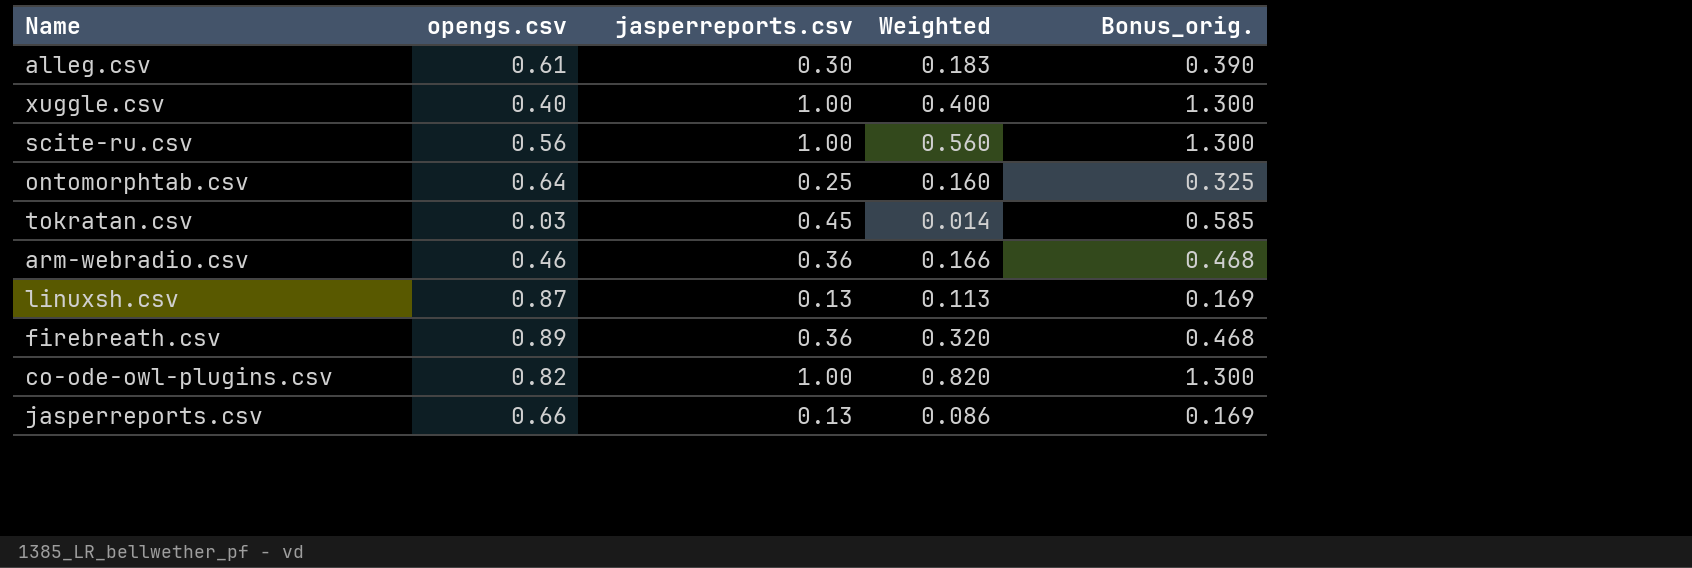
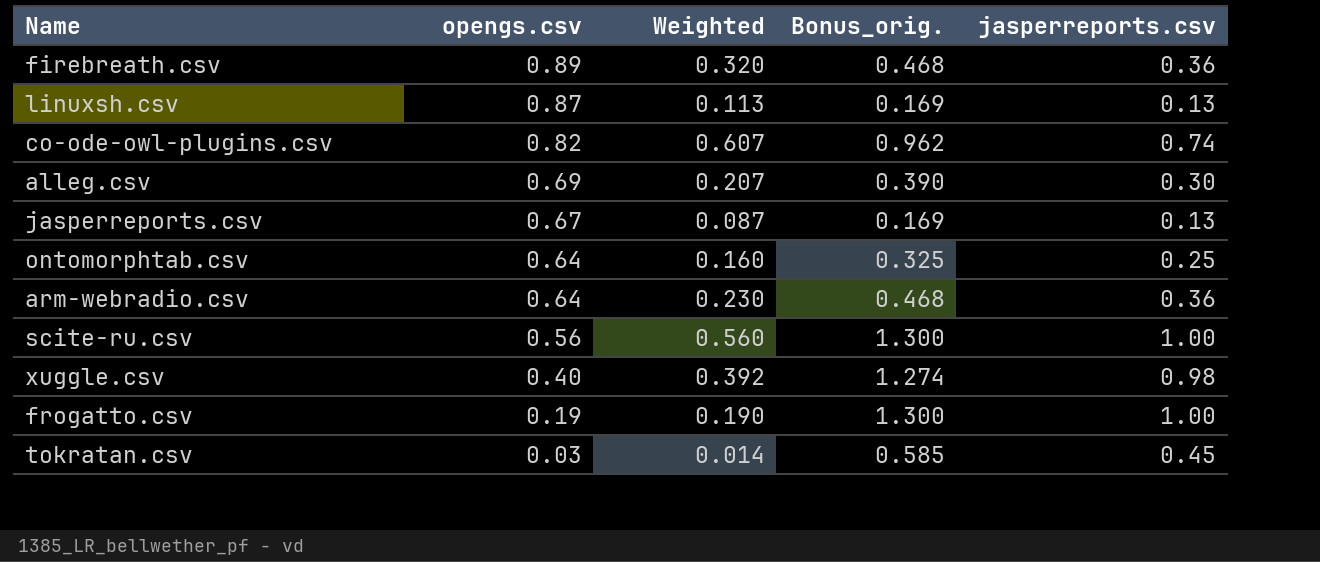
row order: none -> opengs.csv descending
column jasperreports.csv | position: 3 -> 5
co-ode-owl-plugins.csv | Weighted: 0.820 -> 0.607
co-ode-owl-plugins.csv | Bonus_orig.: 1.300 -> 0.962
co-ode-owl-plugins.csv | jasperreports.csv: 1.00 -> 0.74
alleg.csv | opengs.csv: 0.61 -> 0.69
alleg.csv | Weighted: 0.183 -> 0.207
jasperreports.csv | opengs.csv: 0.66 -> 0.67
jasperreports.csv | Weighted: 0.086 -> 0.087
arm-webradio.csv | opengs.csv: 0.46 -> 0.64
arm-webradio.csv | Weighted: 0.166 -> 0.230
xuggle.csv | Weighted: 0.400 -> 0.392
xuggle.csv | Bonus_orig.: 1.300 -> 1.274
xuggle.csv | jasperreports.csv: 1.00 -> 0.98
row frogatto.csv: none -> 0.19 | 0.190 | 1.300 | 1.00

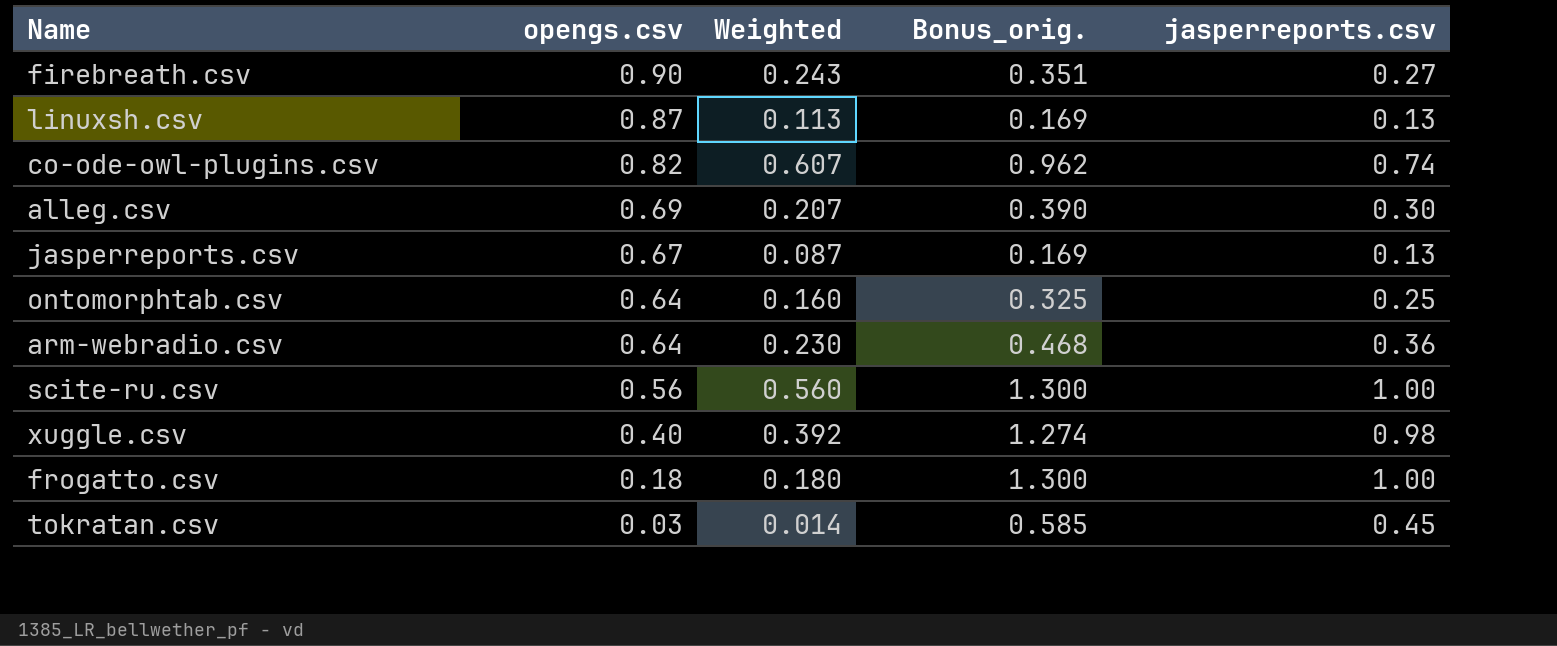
firebreath.csv | opengs.csv: 0.89 -> 0.90
firebreath.csv | Weighted: 0.320 -> 0.243
firebreath.csv | Bonus_orig.: 0.468 -> 0.351
firebreath.csv | jasperreports.csv: 0.36 -> 0.27
frogatto.csv | opengs.csv: 0.19 -> 0.18
frogatto.csv | Weighted: 0.190 -> 0.180

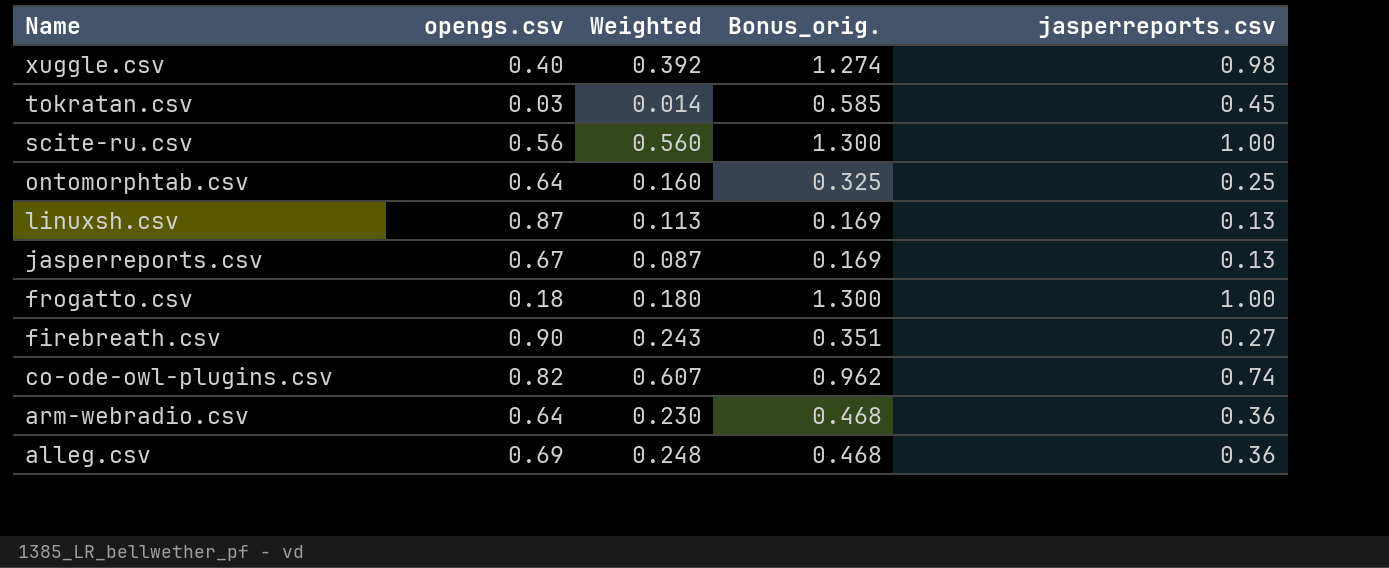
row order: opengs.csv descending -> Name descending
alleg.csv | Weighted: 0.207 -> 0.248
alleg.csv | Bonus_orig.: 0.390 -> 0.468
alleg.csv | jasperreports.csv: 0.30 -> 0.36

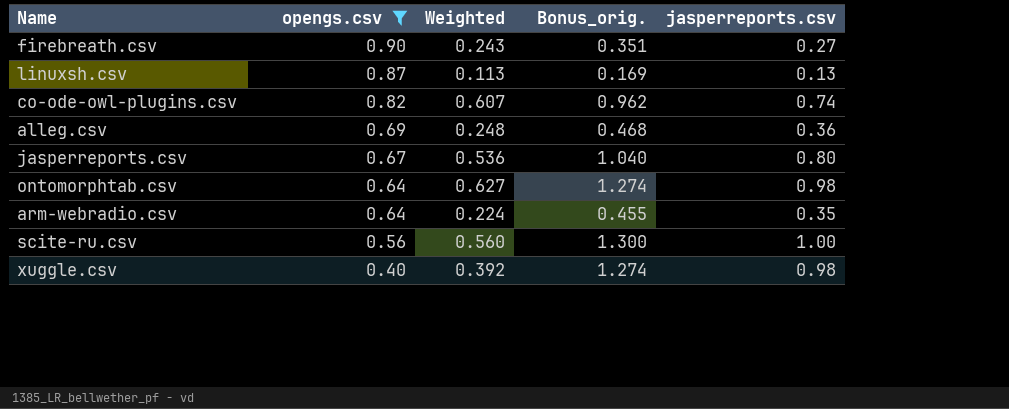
filter: none -> opengs.csv >= 0.40
row order: Name descending -> opengs.csv descending
jasperreports.csv | Weighted: 0.087 -> 0.536
jasperreports.csv | Bonus_orig.: 0.169 -> 1.040
jasperreports.csv | jasperreports.csv: 0.13 -> 0.80
ontomorphtab.csv | Weighted: 0.160 -> 0.627
ontomorphtab.csv | Bonus_orig.: 0.325 -> 1.274
ontomorphtab.csv | jasperreports.csv: 0.25 -> 0.98
arm-webradio.csv | Weighted: 0.230 -> 0.224
arm-webradio.csv | Bonus_orig.: 0.468 -> 0.455
arm-webradio.csv | jasperreports.csv: 0.36 -> 0.35

